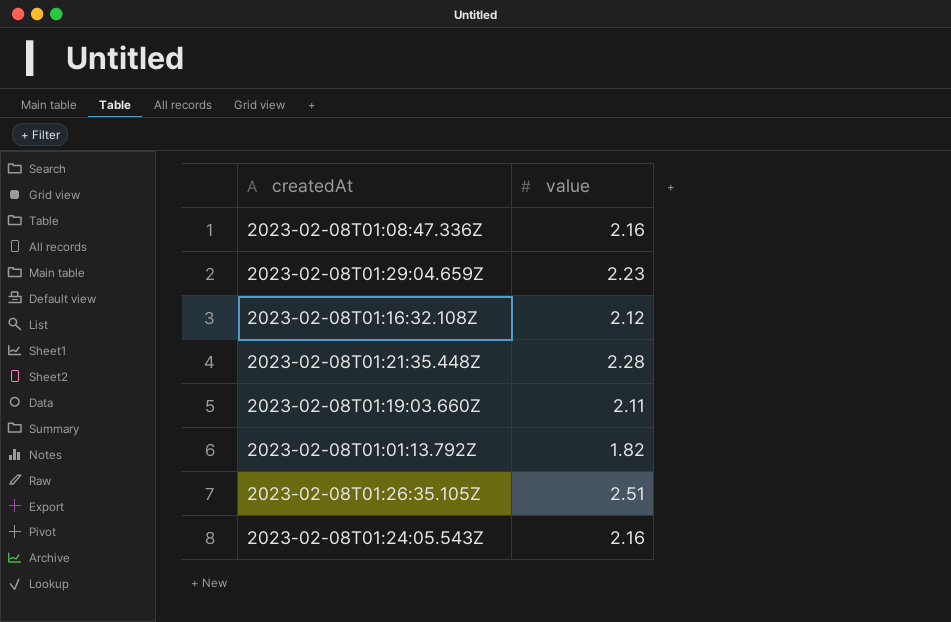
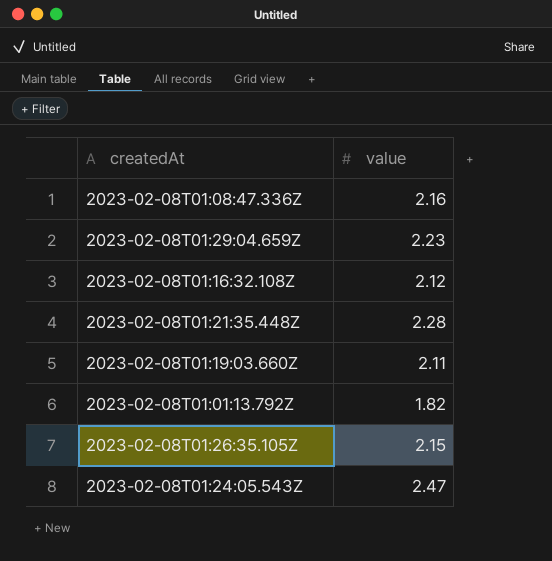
2023-02-08T01:26:35.105Z | value: 2.51 -> 2.15
2023-02-08T01:24:05.543Z | value: 2.16 -> 2.47

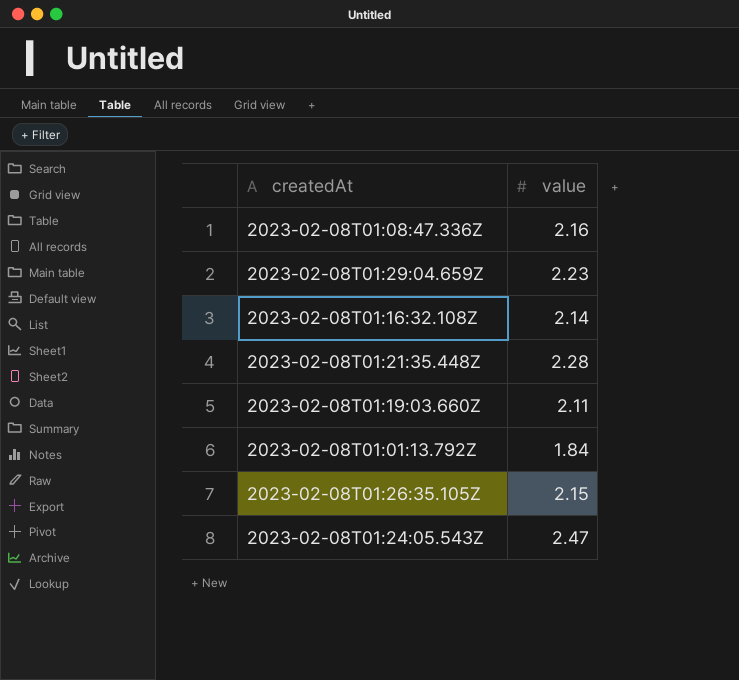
2023-02-08T01:16:32.108Z | value: 2.12 -> 2.14
2023-02-08T01:01:13.792Z | value: 1.82 -> 1.84

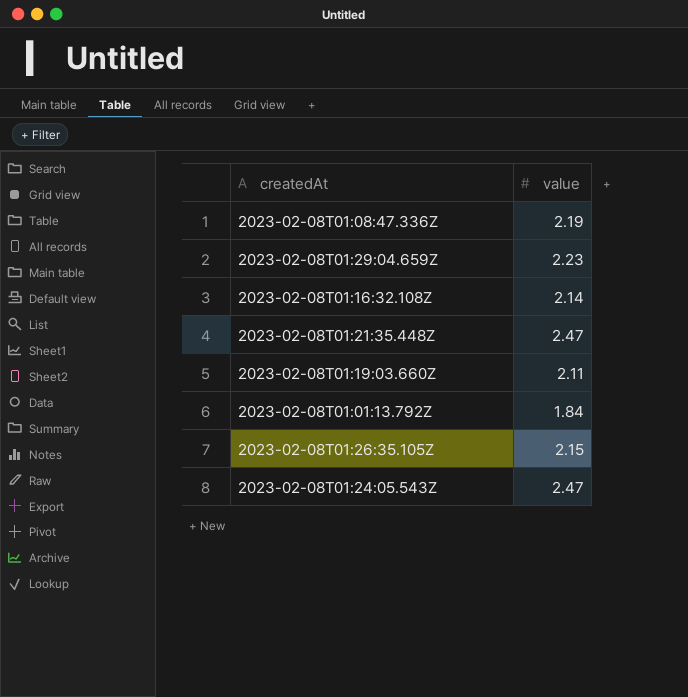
2023-02-08T01:08:47.336Z | value: 2.16 -> 2.19
2023-02-08T01:21:35.448Z | value: 2.28 -> 2.47

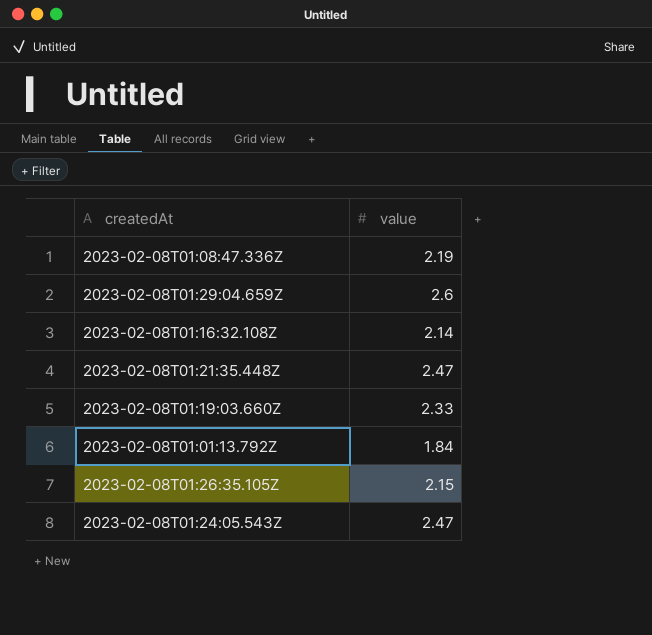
2023-02-08T01:29:04.659Z | value: 2.23 -> 2.6
2023-02-08T01:19:03.660Z | value: 2.11 -> 2.33

